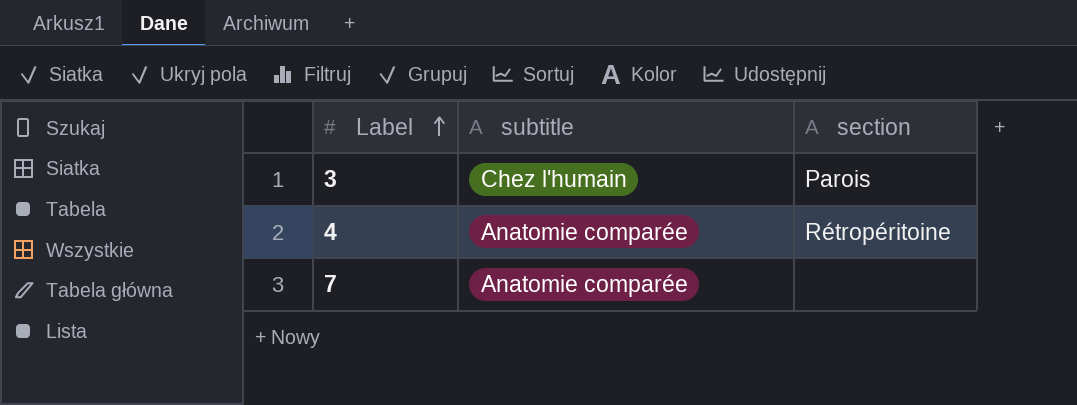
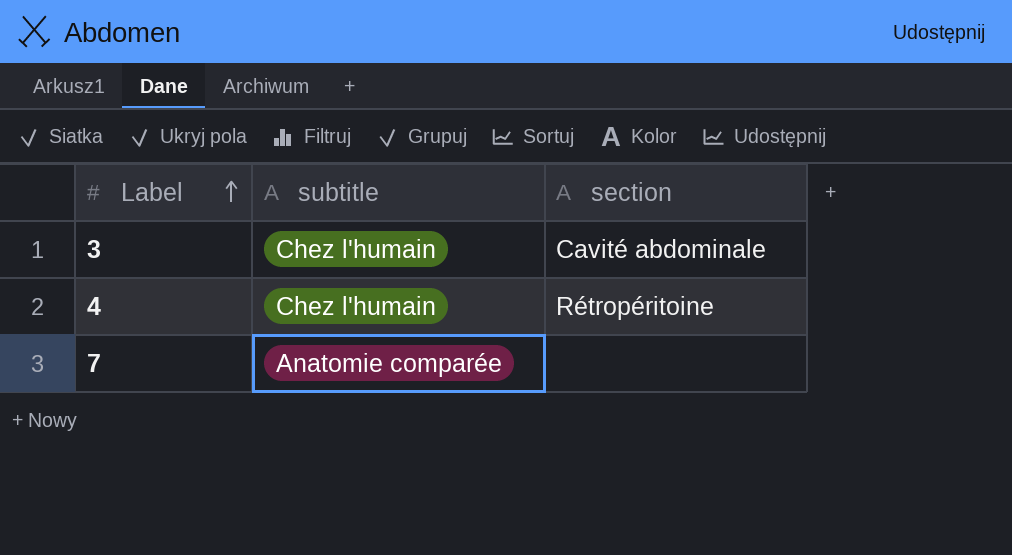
3 | section: Parois -> Cavité abdominale
4 | subtitle: Anatomie comparée -> Chez l'humain

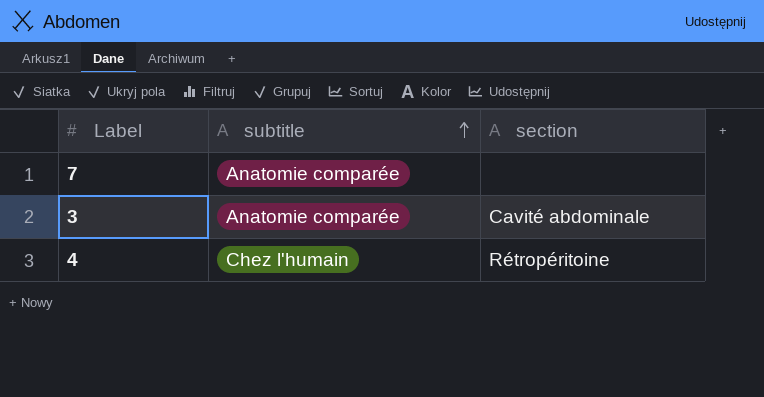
row order: Label ascending -> subtitle ascending
3 | subtitle: Chez l'humain -> Anatomie comparée

